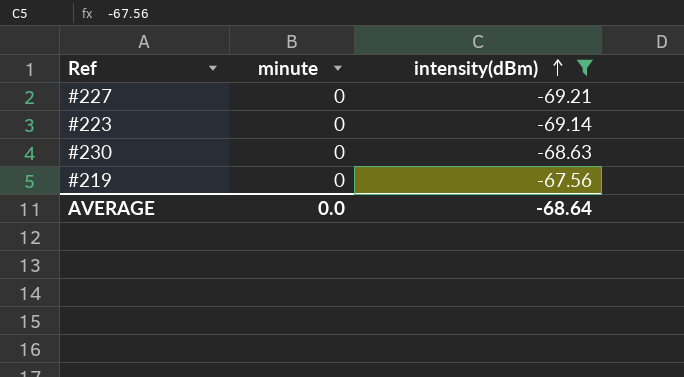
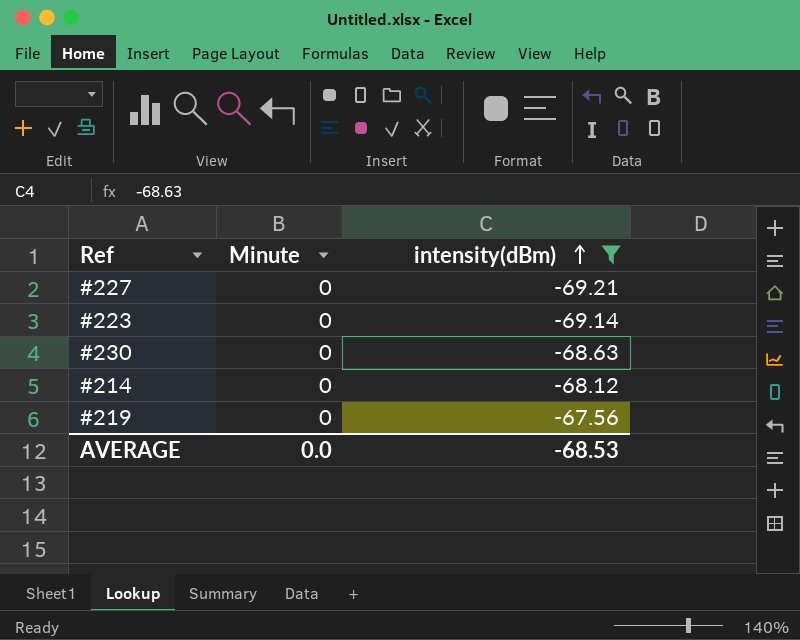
column name: minute -> Minute
row #214: none -> 0 | -68.12
AVERAGE | intensity(dBm): -68.64 -> -68.53

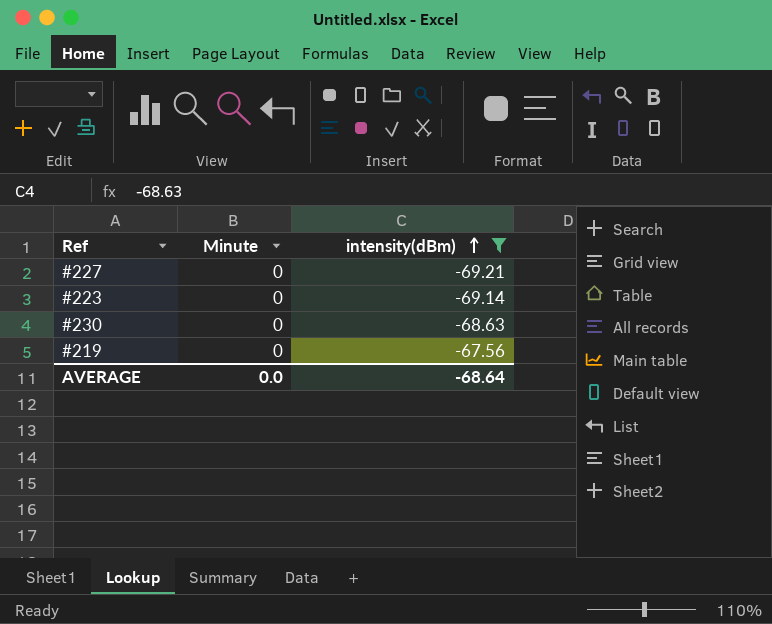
row #214: 0 | -68.12 -> none
AVERAGE | intensity(dBm): -68.53 -> -68.64

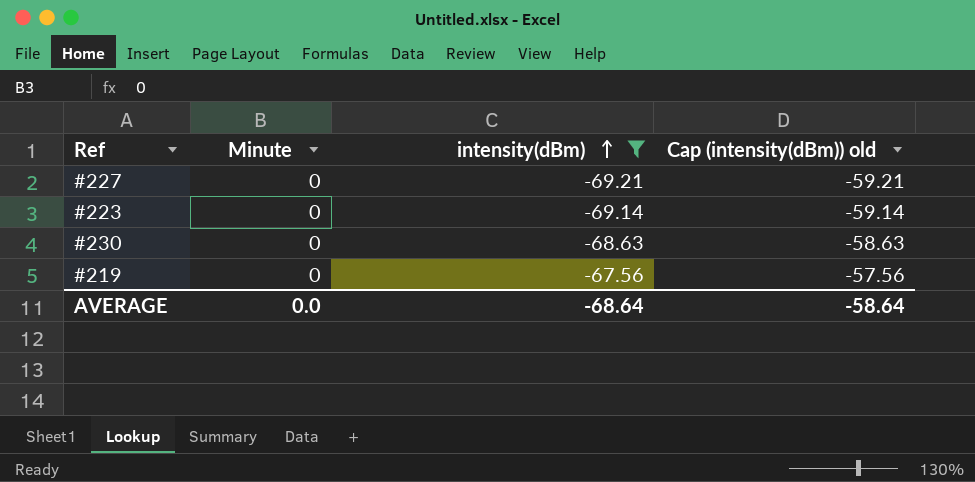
column Cap (intensity(dBm)) old | formula: none -> [intensity(dBm)] + 10

